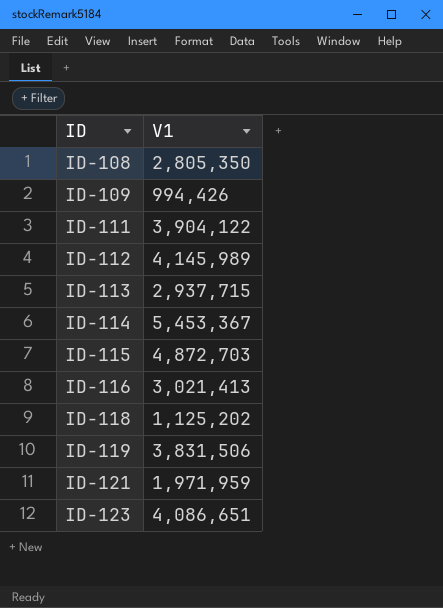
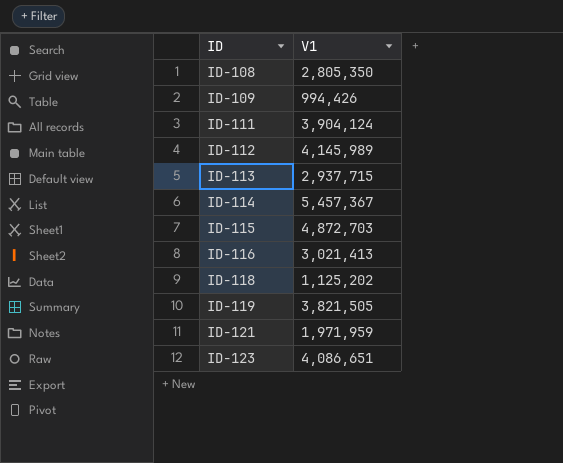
ID-111 | V1: 3,904,122 -> 3,904,124
ID-114 | V1: 5,453,367 -> 5,457,367
ID-119 | V1: 3,831,506 -> 3,821,505

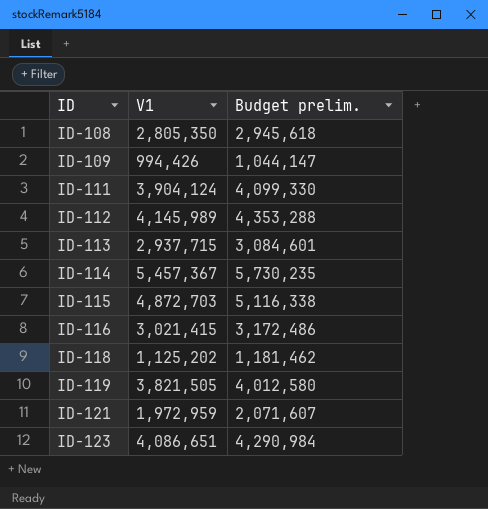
column Budget prelim. | formula: none -> [V1] * 1.05
ID-116 | V1: 3,021,413 -> 3,021,415
ID-121 | V1: 1,971,959 -> 1,972,959

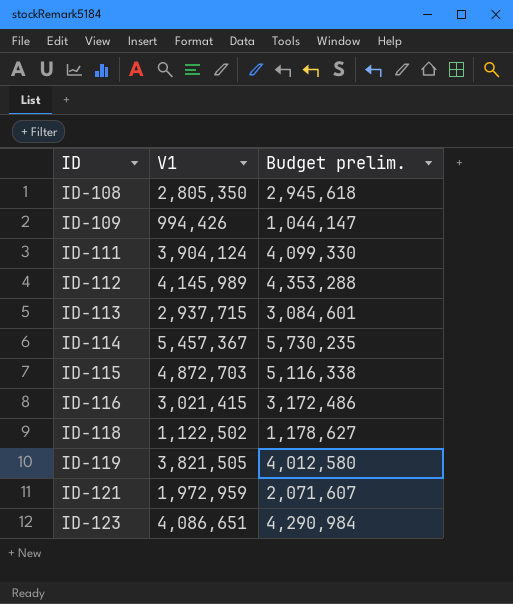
ID-118 | V1: 1,125,202 -> 1,122,502
ID-118 | Budget prelim.: 1,181,462 -> 1,178,627

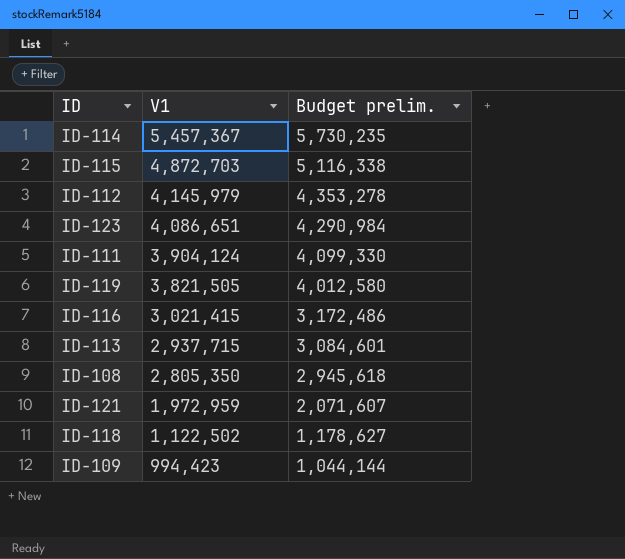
row order: ID ascending -> V1 descending
ID-112 | V1: 4,145,989 -> 4,145,979
ID-112 | Budget prelim.: 4,353,288 -> 4,353,278
ID-109 | V1: 994,426 -> 994,423
ID-109 | Budget prelim.: 1,044,147 -> 1,044,144

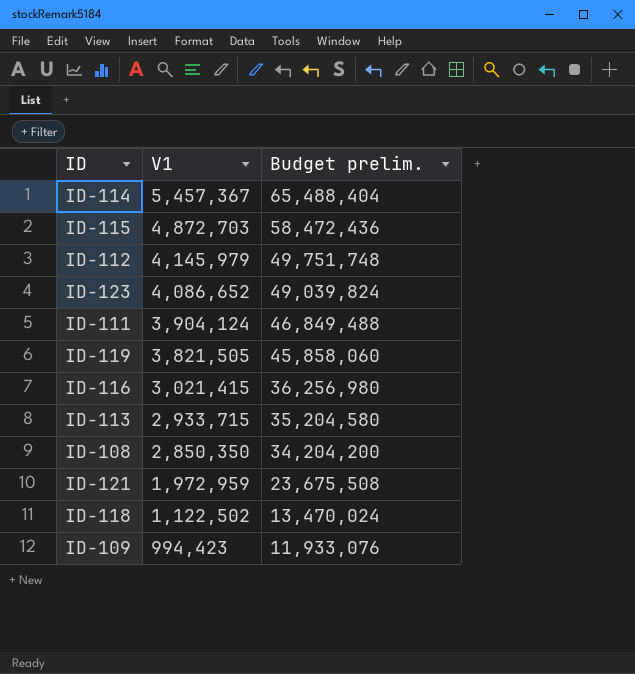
column Budget prelim. | formula: [V1] * 1.05 -> [V1] * 12
ID-123 | V1: 4,086,651 -> 4,086,652
ID-113 | V1: 2,937,715 -> 2,933,715
ID-108 | V1: 2,805,350 -> 2,850,350

